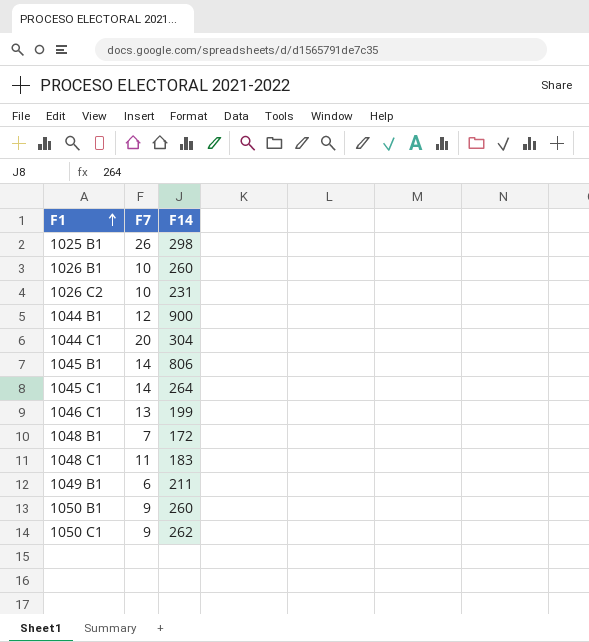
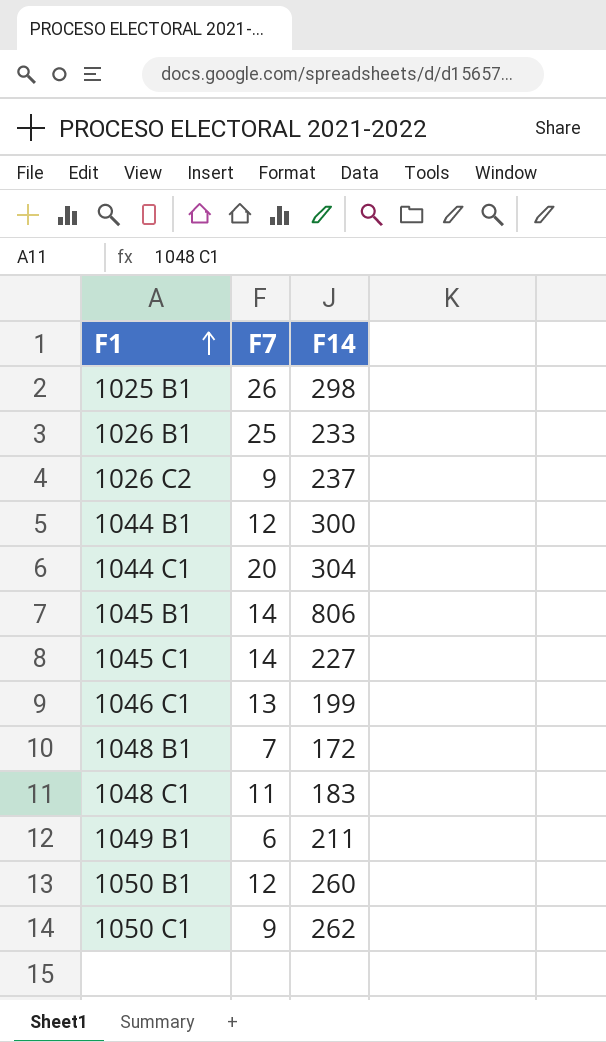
1026 B1 | F7: 10 -> 25
1026 B1 | F14: 260 -> 233
1026 C2 | F7: 10 -> 9
1026 C2 | F14: 231 -> 237
1044 B1 | F14: 900 -> 300
1045 C1 | F14: 264 -> 227
1050 B1 | F7: 9 -> 12

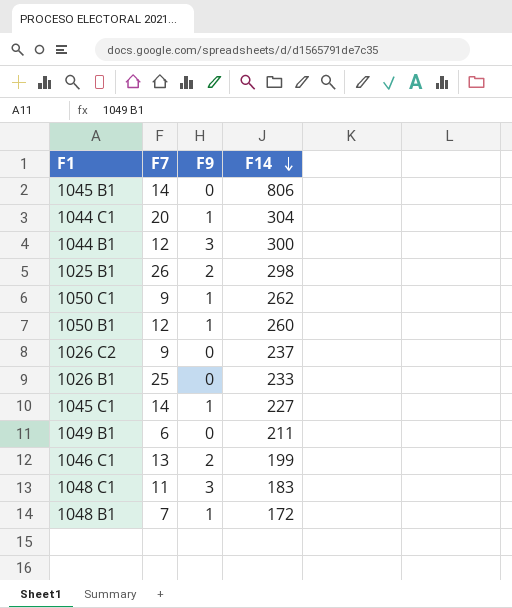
row order: F1 ascending -> F14 descending
column F9 | position: none -> 3

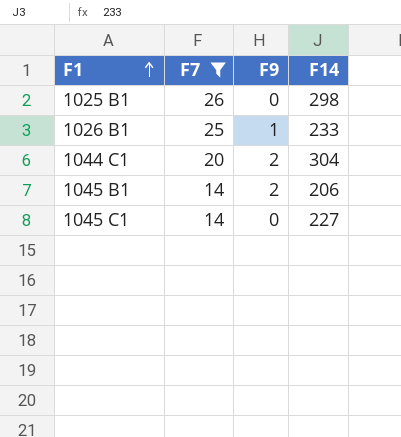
filter: none -> F7 >= 14
row order: F14 descending -> F1 ascending
1025 B1 | F9: 2 -> 0
1026 B1 | F9: 0 -> 1
1044 C1 | F9: 1 -> 2
1045 B1 | F9: 0 -> 2
1045 B1 | F14: 806 -> 206
1045 C1 | F9: 1 -> 0

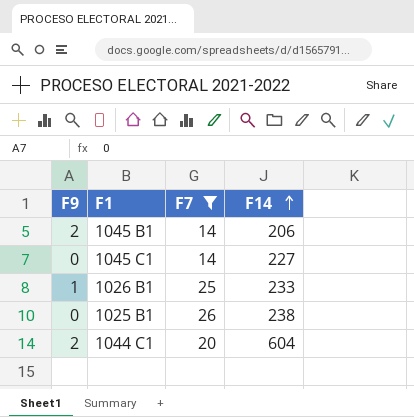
row order: F1 ascending -> F14 ascending
column F9 | position: 3 -> 1
1025 B1 | F14: 298 -> 238
1044 C1 | F14: 304 -> 604

